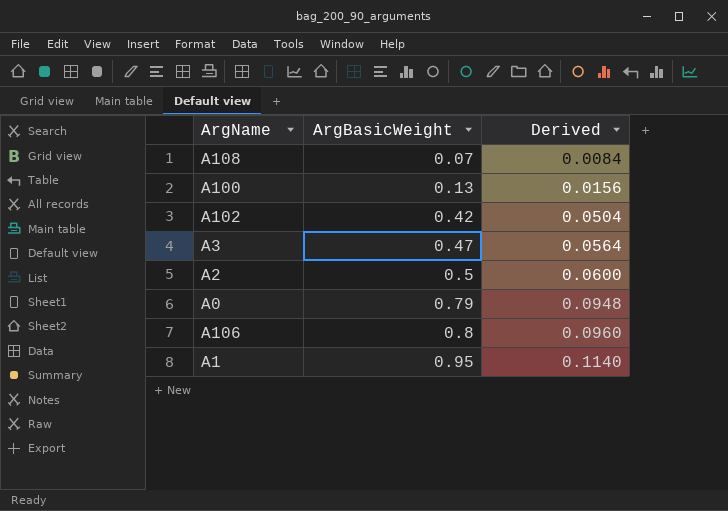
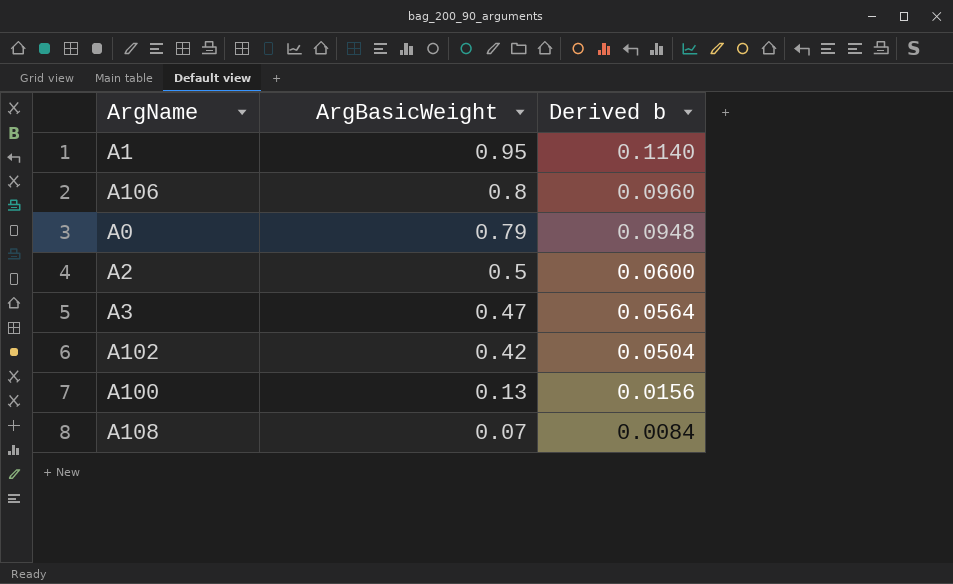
row order: ArgBasicWeight ascending -> ArgBasicWeight descending
column name: Derived -> Derived b

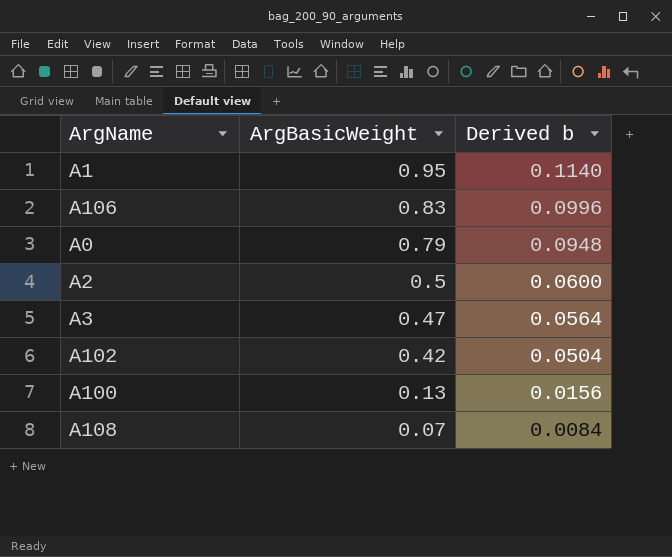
A106 | ArgBasicWeight: 0.8 -> 0.83
A106 | Derived b: 0.0960 -> 0.0996

